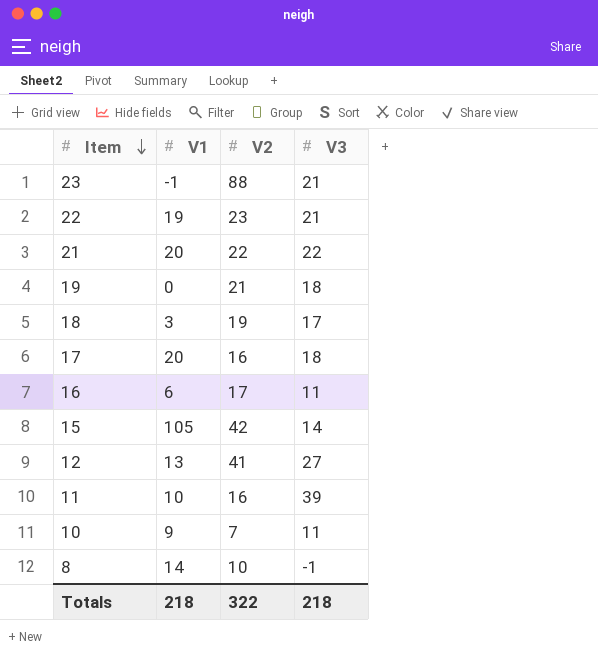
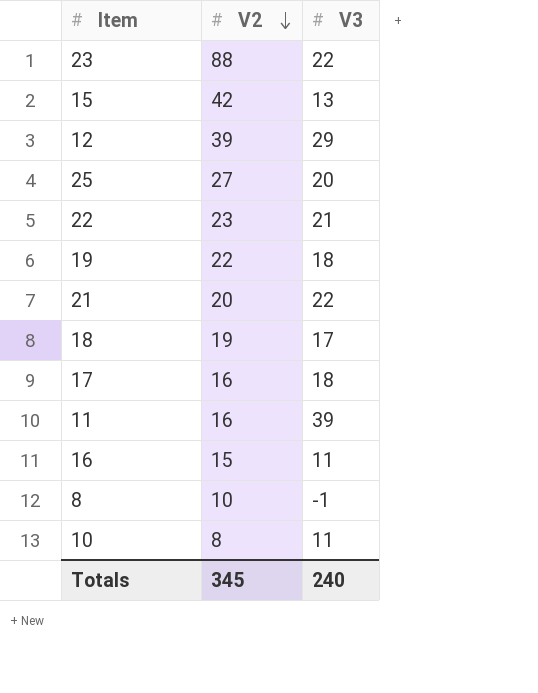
row order: Item descending -> V2 descending
column V1 | position: 2 -> none
23 | V3: 21 -> 22
15 | V3: 14 -> 13
12 | V2: 41 -> 39
12 | V3: 27 -> 29
row 25: none -> 27 | 20
19 | V2: 21 -> 22
21 | V2: 22 -> 20
16 | V2: 17 -> 15
10 | V2: 7 -> 8
Totals | V2: 322 -> 345
Totals | V3: 218 -> 240

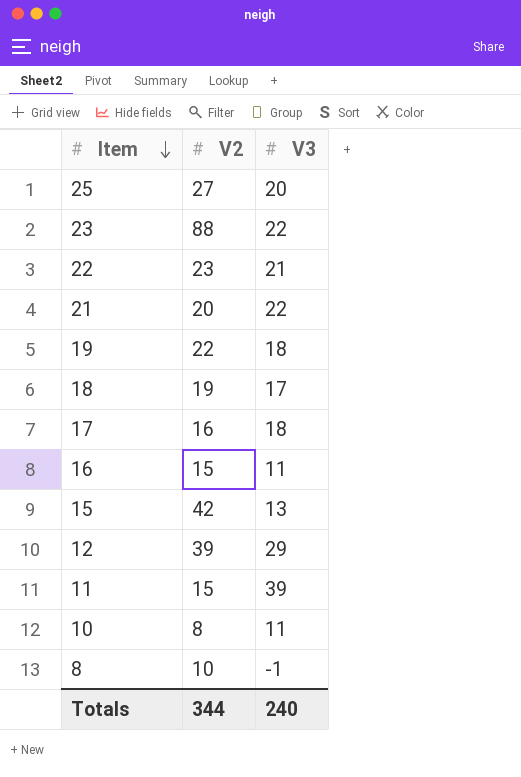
row order: V2 descending -> Item descending
11 | V2: 16 -> 15
Totals | V2: 345 -> 344

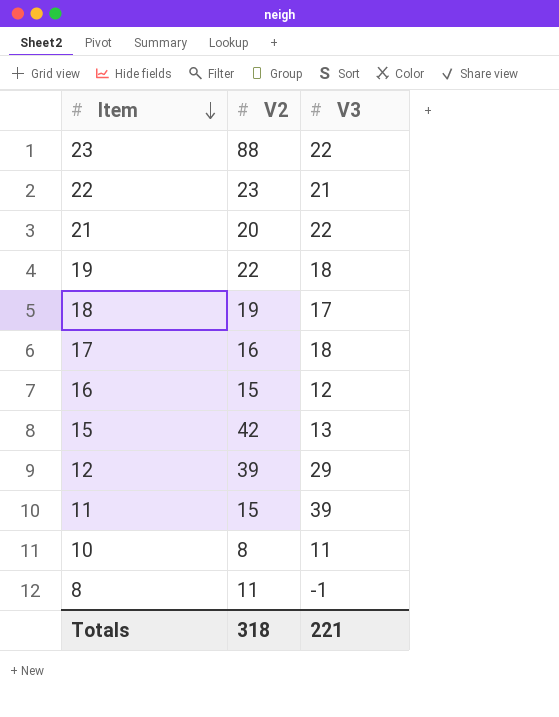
row 25: 27 | 20 -> none
16 | V3: 11 -> 12
8 | V2: 10 -> 11
Totals | V2: 344 -> 318
Totals | V3: 240 -> 221

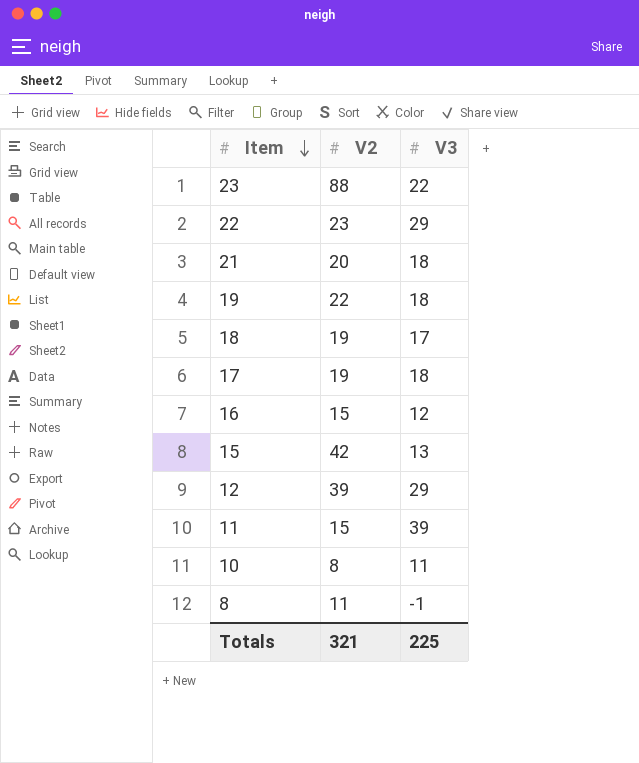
22 | V3: 21 -> 29
21 | V3: 22 -> 18
17 | V2: 16 -> 19
Totals | V2: 318 -> 321
Totals | V3: 221 -> 225

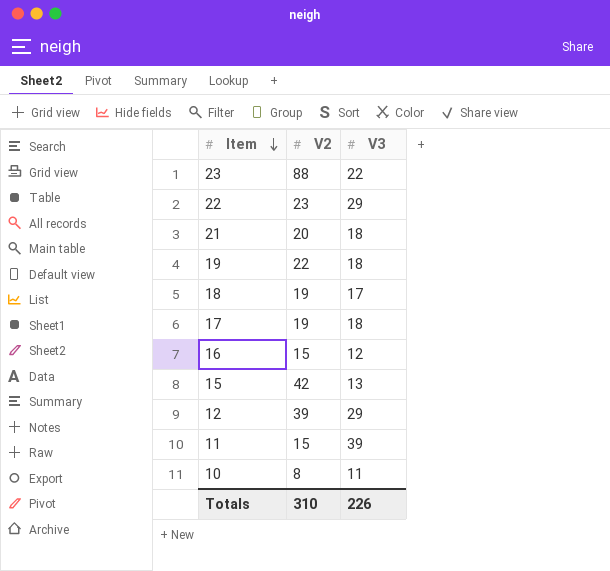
row 8: 11 | -1 -> none
Totals | V2: 321 -> 310
Totals | V3: 225 -> 226

